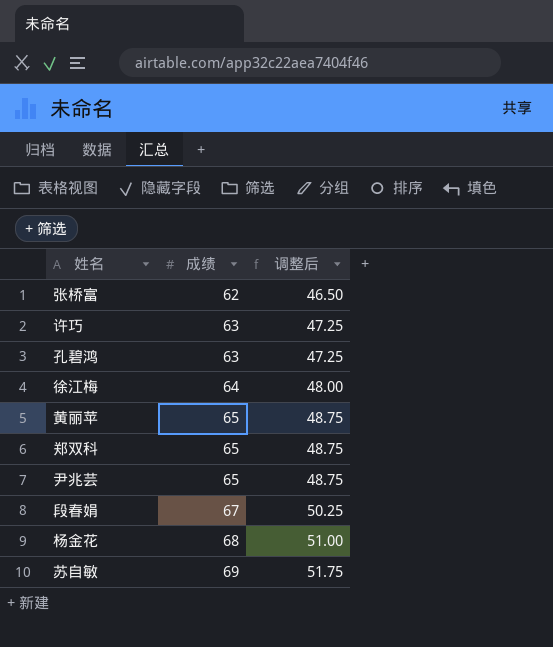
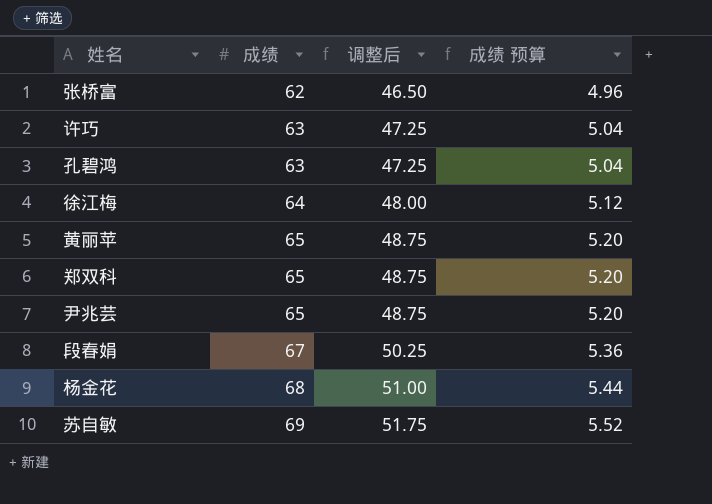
column 成绩 预算 | formula: none -> [成绩] * 0.08

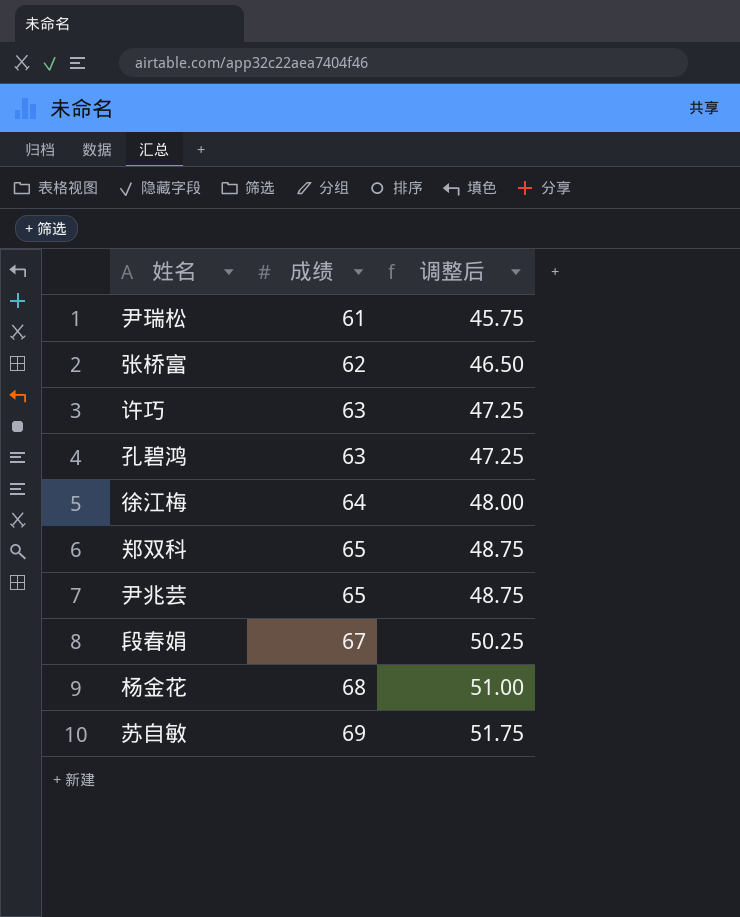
column 成绩 预算 | formula: [成绩] * 0.08 -> none
row 黄丽苹: 65 | 48.75 | 5.20 -> none
row 尹瑞松: none -> 61 | 45.75

